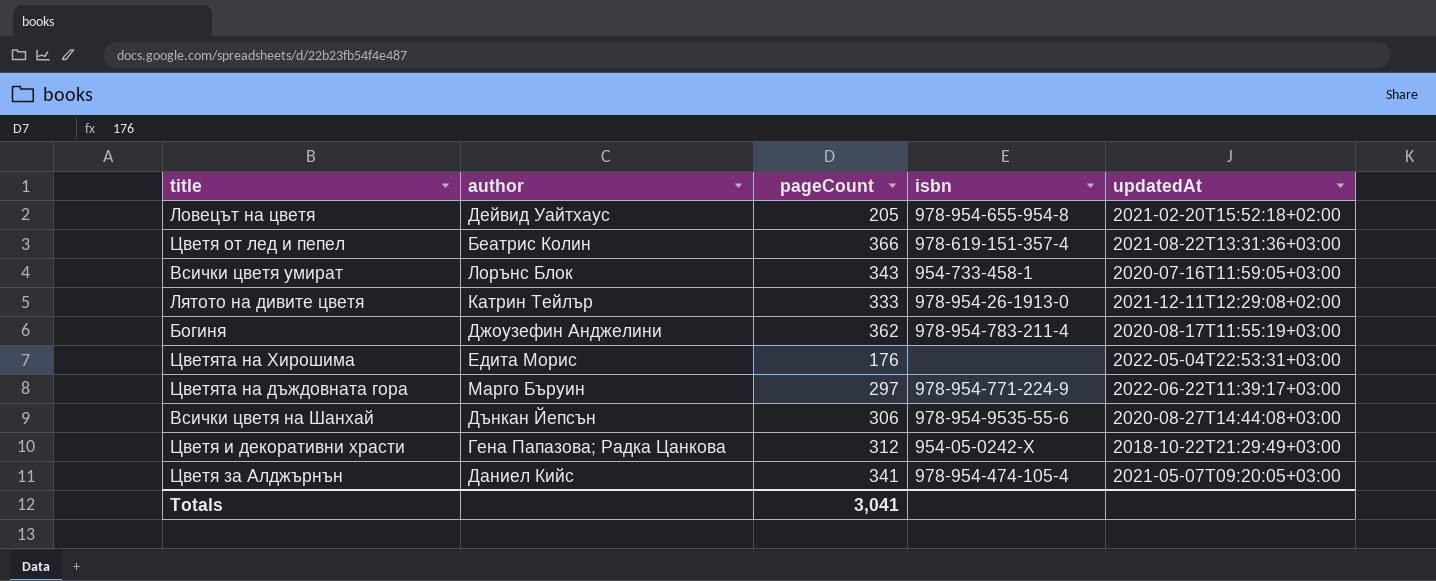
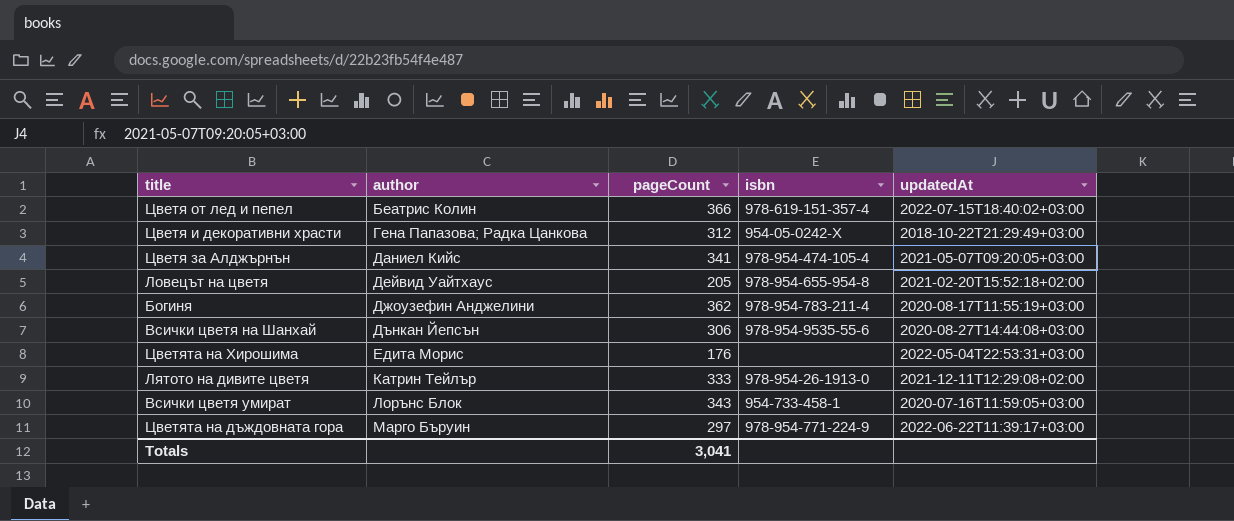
row order: none -> author ascending
Цветя от лед и пепел | updatedAt: 2021-08-22T13:31:36+03:00 -> 2022-07-15T18:40:02+03:00

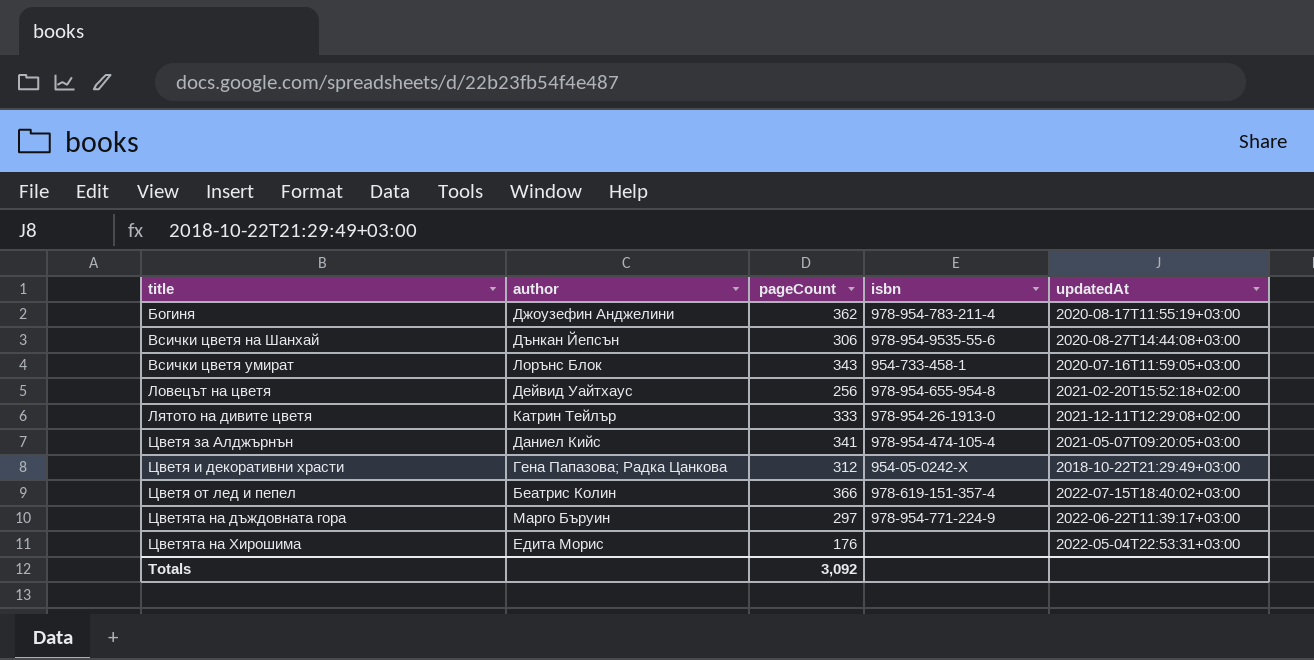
row order: author ascending -> title ascending
Ловецът на цветя | pageCount: 205 -> 256
Totals | pageCount: 3,041 -> 3,092

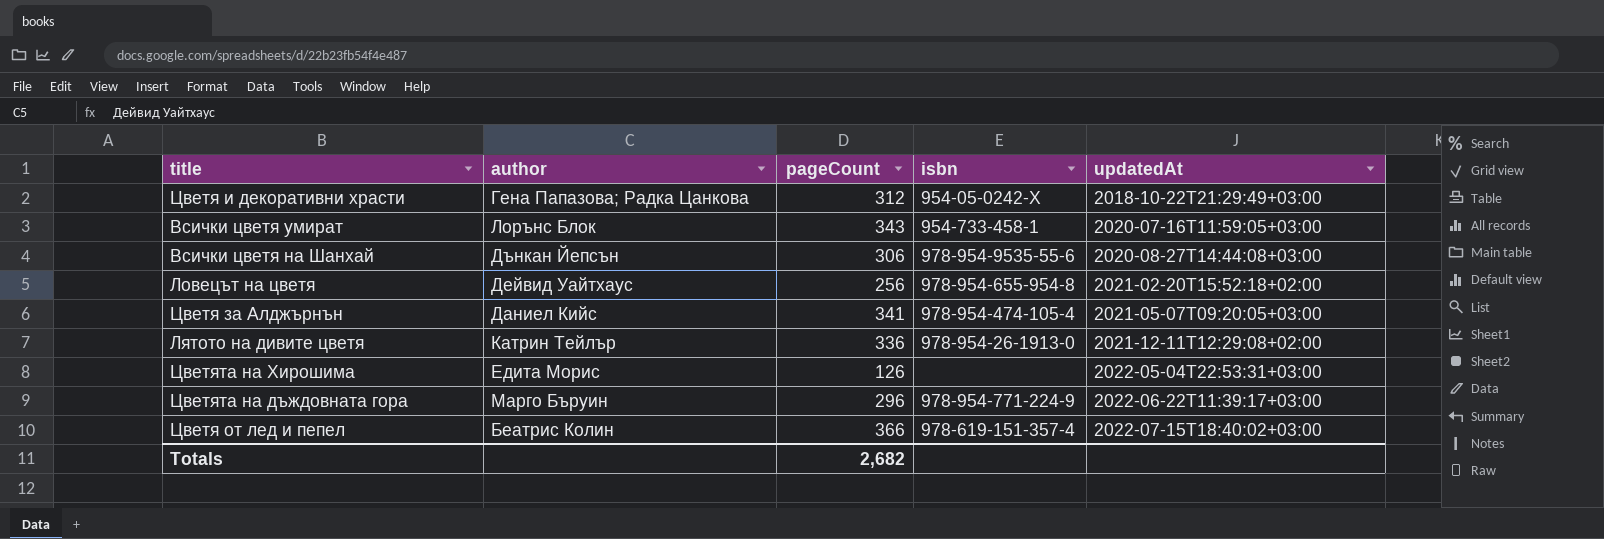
row order: title ascending -> updatedAt ascending
row Богиня: Джоузефин Анджелини | 362 | 978-954-783-211-4 | 2020-08-17T11:55:19+03:00 -> none
Лятото на дивите цветя | pageCount: 333 -> 336
Цветята на Хирошима | pageCount: 176 -> 126
Цветята на дъждовната гора | pageCount: 297 -> 296
Totals | pageCount: 3,092 -> 2,682

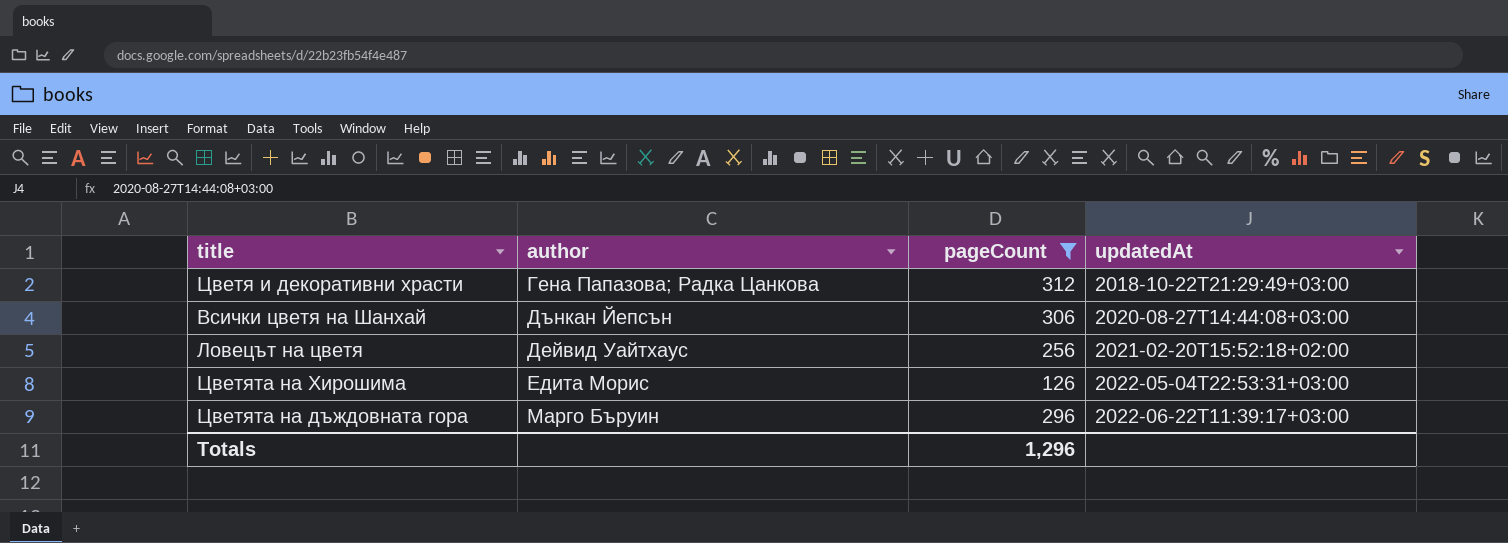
filter: none -> pageCount <= 312
column isbn | position: 4 -> none
Totals | pageCount: 2,682 -> 1,296

